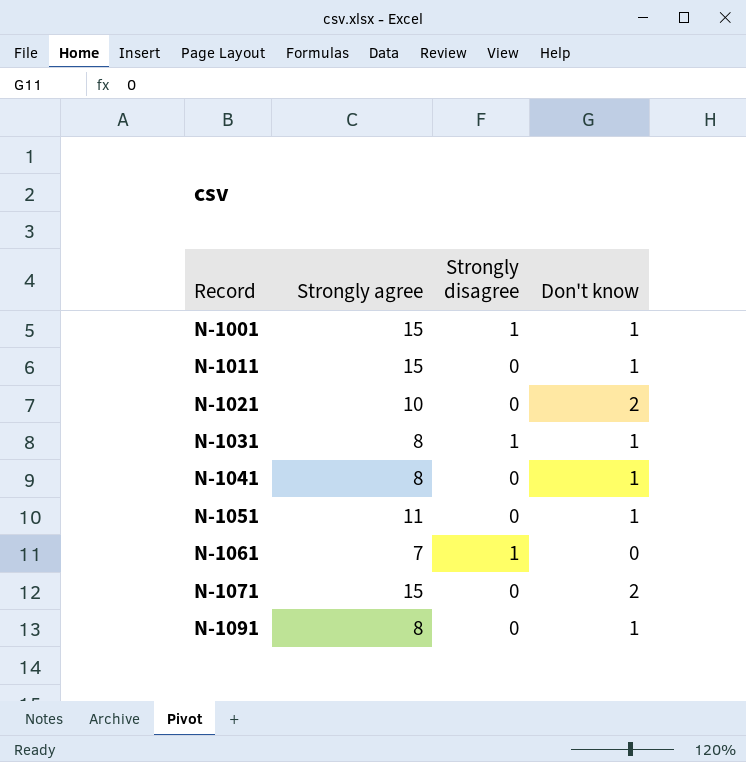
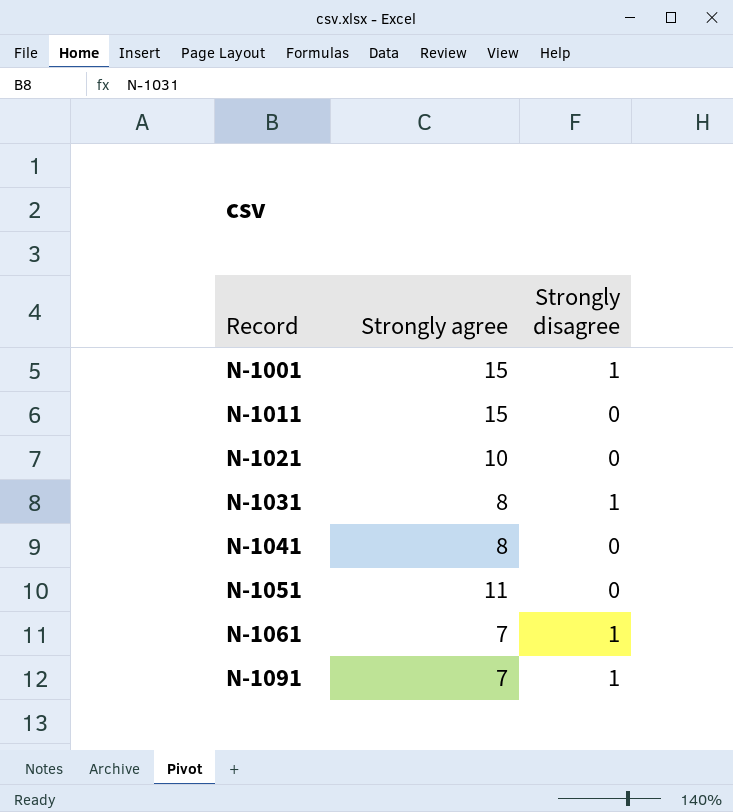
column Don't know | position: 4 -> none
row N-1071: 15 | 0 | 2 -> none
N-1091 | Strongly agree: 8 -> 7
N-1091 | Strongly disagree: 0 -> 1

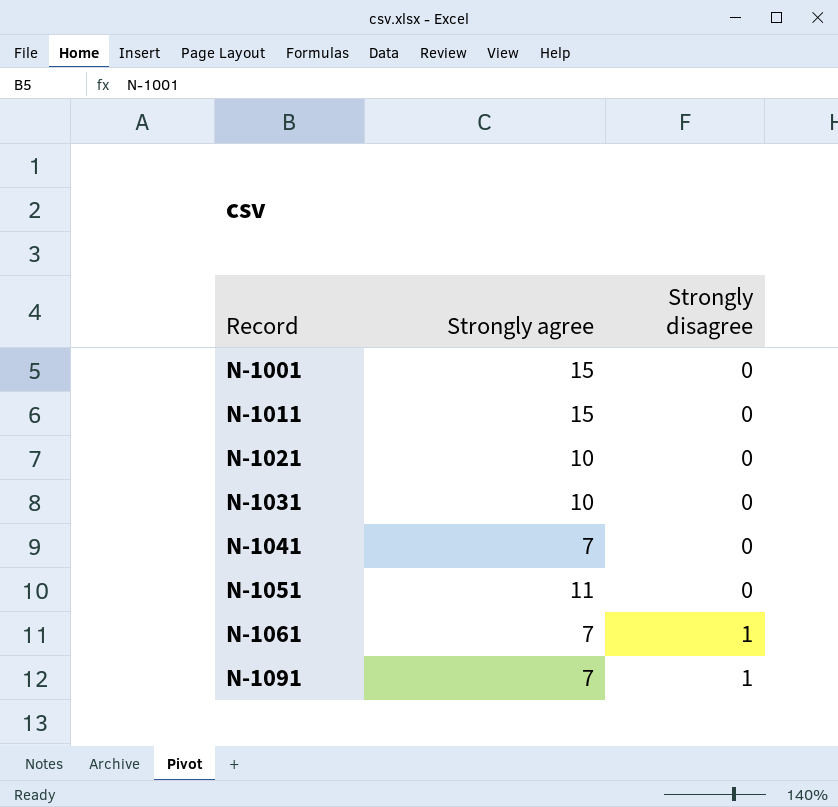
N-1001 | Strongly disagree: 1 -> 0
N-1031 | Strongly agree: 8 -> 10
N-1031 | Strongly disagree: 1 -> 0
N-1041 | Strongly agree: 8 -> 7

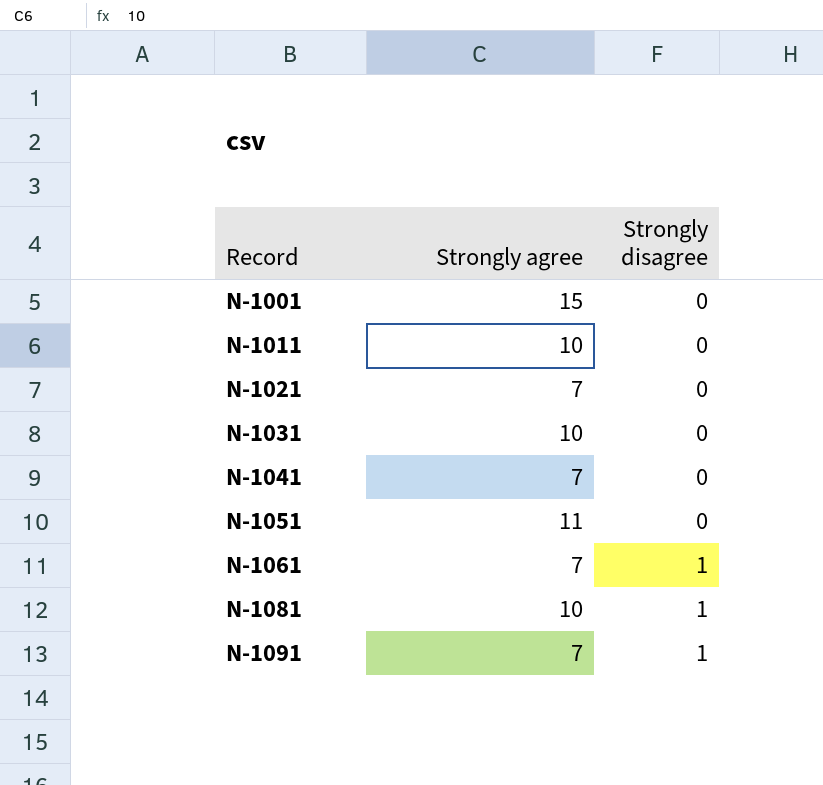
N-1011 | Strongly agree: 15 -> 10
N-1021 | Strongly agree: 10 -> 7
row N-1081: none -> 10 | 1

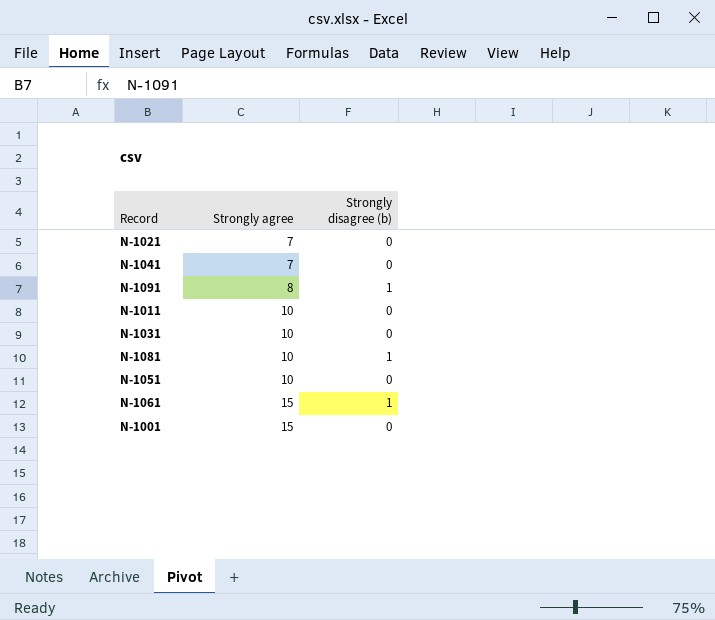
row order: Record ascending -> Strongly agree ascending
column name: Strongly disagree -> Strongly disagree (b)
N-1091 | Strongly agree: 7 -> 8
N-1051 | Strongly agree: 11 -> 10
N-1061 | Strongly agree: 7 -> 15

